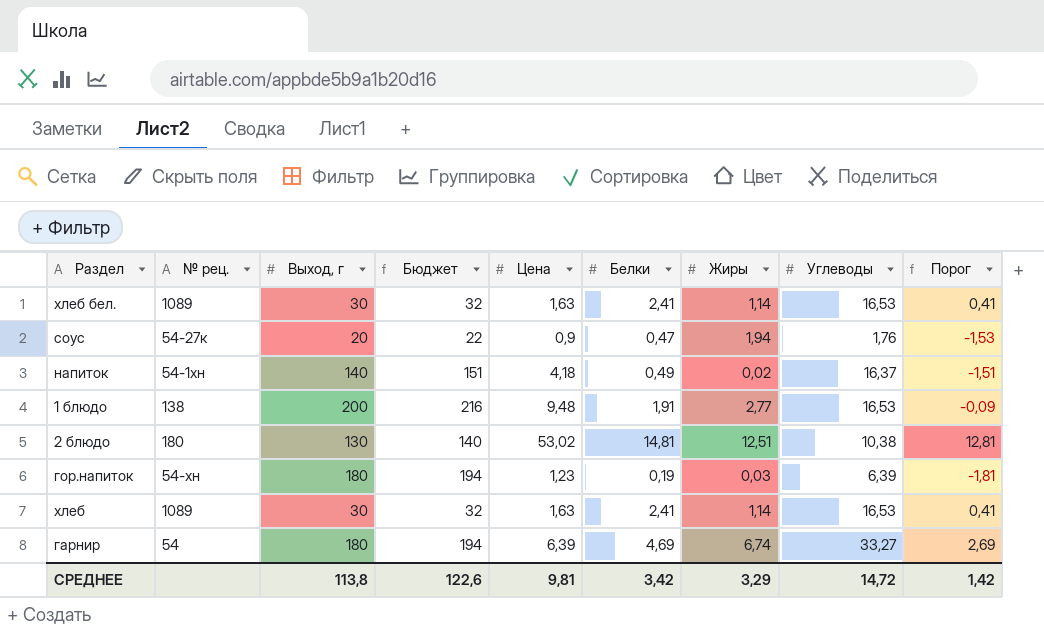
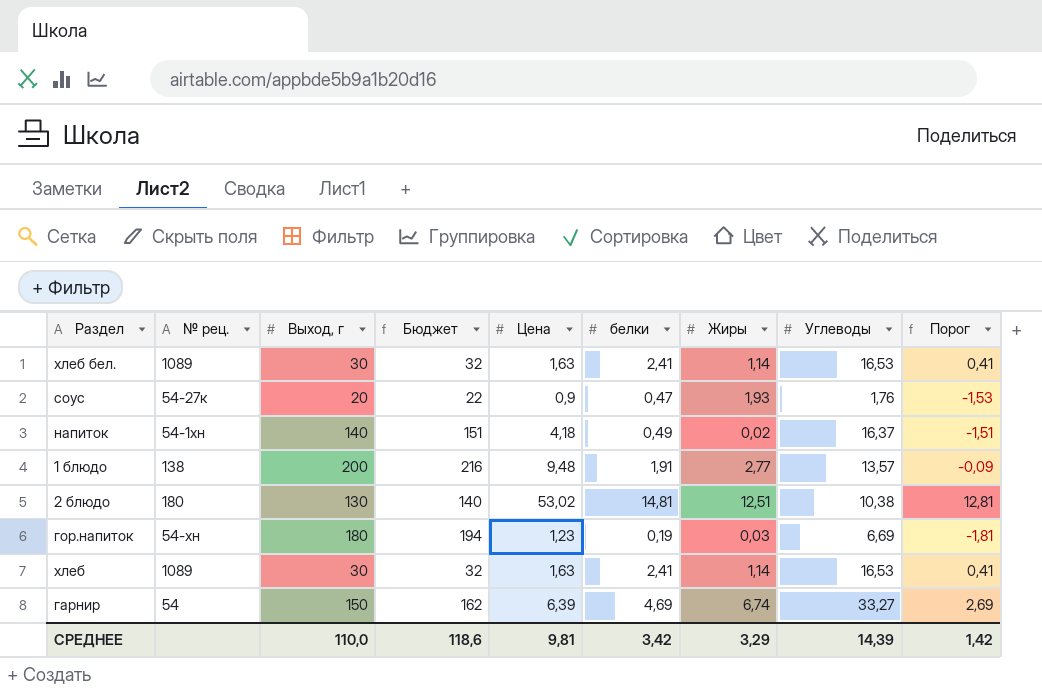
column name: Белки -> белки
соус | Жиры: 1,94 -> 1,93
1 блюдо | Углеводы: 16,53 -> 13,57
гор.напиток | Углеводы: 6,39 -> 6,69
гарнир | Выход, г: 180 -> 150
гарнир | Бюджет: 194 -> 162
СРЕДНЕЕ | Выход, г: 113,8 -> 110,0
СРЕДНЕЕ | Бюджет: 122,6 -> 118,6
СРЕДНЕЕ | Углеводы: 14,72 -> 14,39

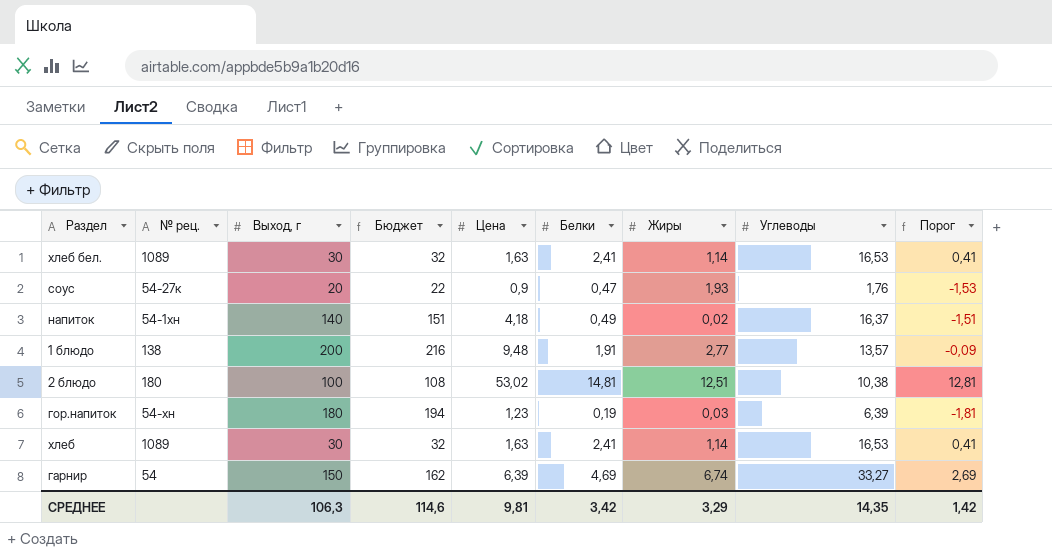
column name: белки -> Белки
2 блюдо | Выход, г: 130 -> 100
2 блюдо | Бюджет: 140 -> 108
гор.напиток | Углеводы: 6,69 -> 6,39
СРЕДНЕЕ | Выход, г: 110,0 -> 106,3
СРЕДНЕЕ | Бюджет: 118,6 -> 114,6
СРЕДНЕЕ | Углеводы: 14,39 -> 14,35

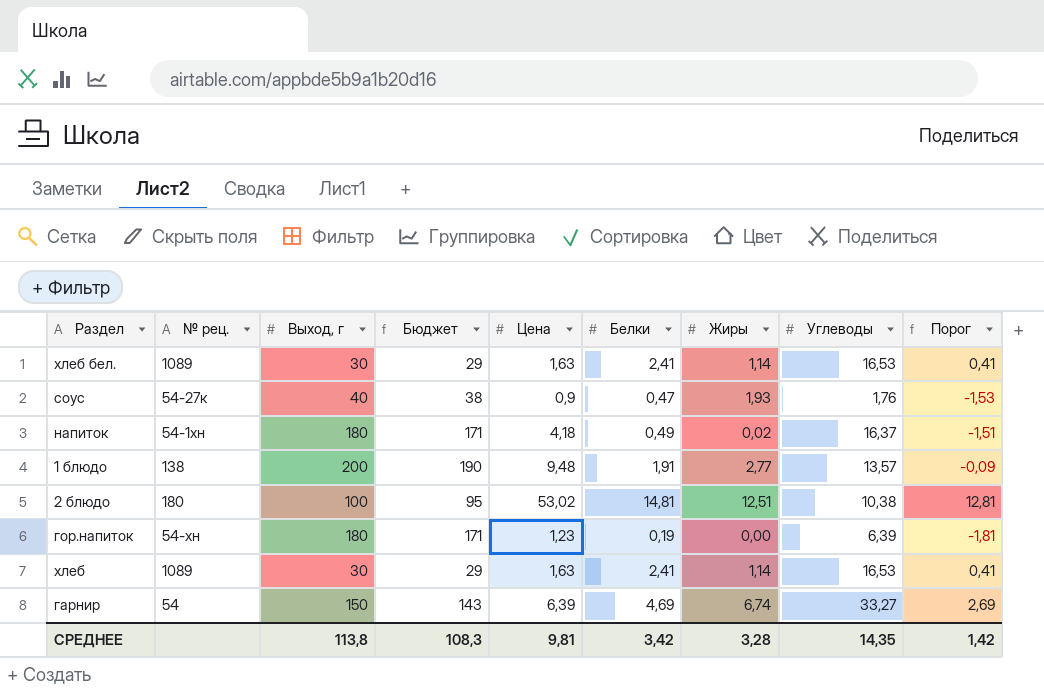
column Бюджет | formula: [Выход, г] * 1,08 -> [Выход, г] * 0,95
соус | Выход, г: 20 -> 40
напиток | Выход, г: 140 -> 180
гор.напиток | Жиры: 0,03 -> 0,00
СРЕДНЕЕ | Выход, г: 106,3 -> 113,8
СРЕДНЕЕ | Бюджет: 114,6 -> 108,3
СРЕДНЕЕ | Жиры: 3,29 -> 3,28

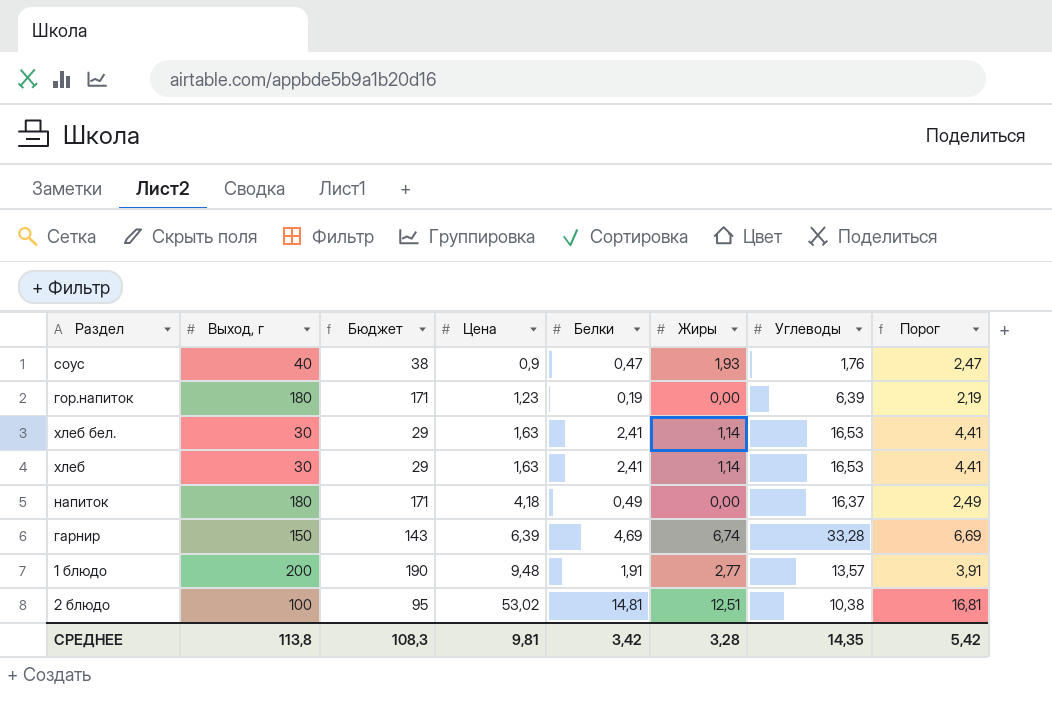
row order: none -> Цена ascending
column № рец. | position: 2 -> none
column Порог | formula: [Белки] - 2 -> [Белки] + 2
напиток | Жиры: 0,02 -> 0,00
гарнир | Углеводы: 33,27 -> 33,28
СРЕДНЕЕ | Порог: 1,42 -> 5,42

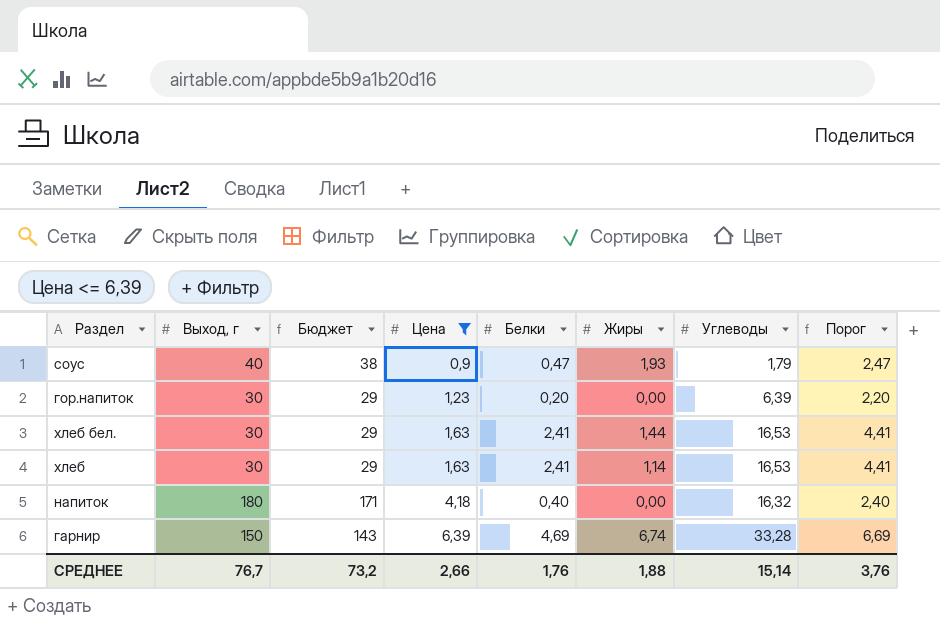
filter: none -> Цена <= 6,39
соус | Углеводы: 1,76 -> 1,79
гор.напиток | Выход, г: 180 -> 30
гор.напиток | Бюджет: 171 -> 29
гор.напиток | Белки: 0,19 -> 0,20
гор.напиток | Порог: 2,19 -> 2,20
хлеб бел. | Жиры: 1,14 -> 1,44
напиток | Белки: 0,49 -> 0,40
напиток | Углеводы: 16,37 -> 16,32
напиток | Порог: 2,49 -> 2,40
СРЕДНЕЕ | Выход, г: 113,8 -> 76,7
СРЕДНЕЕ | Бюджет: 108,3 -> 73,2
СРЕДНЕЕ | Цена: 9,81 -> 2,66
СРЕДНЕЕ | Белки: 3,42 -> 1,76
СРЕДНЕЕ | Жиры: 3,28 -> 1,88
СРЕДНЕЕ | Углеводы: 14,35 -> 15,14
СРЕДНЕЕ | Порог: 5,42 -> 3,76

